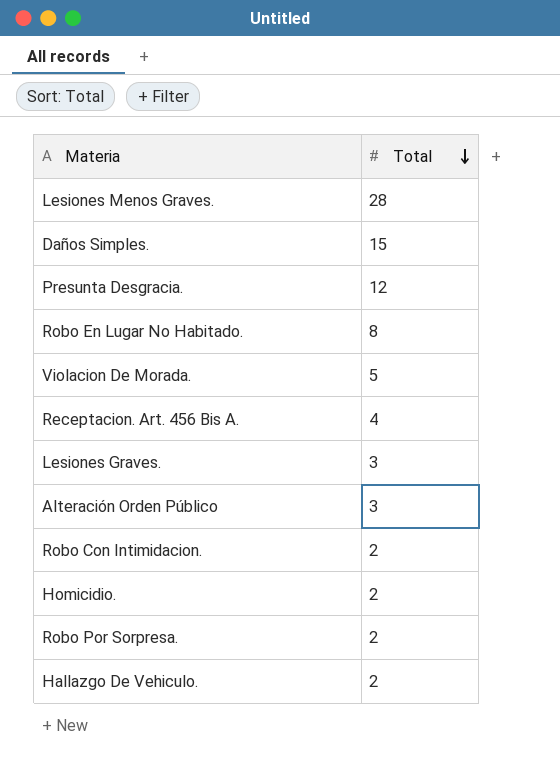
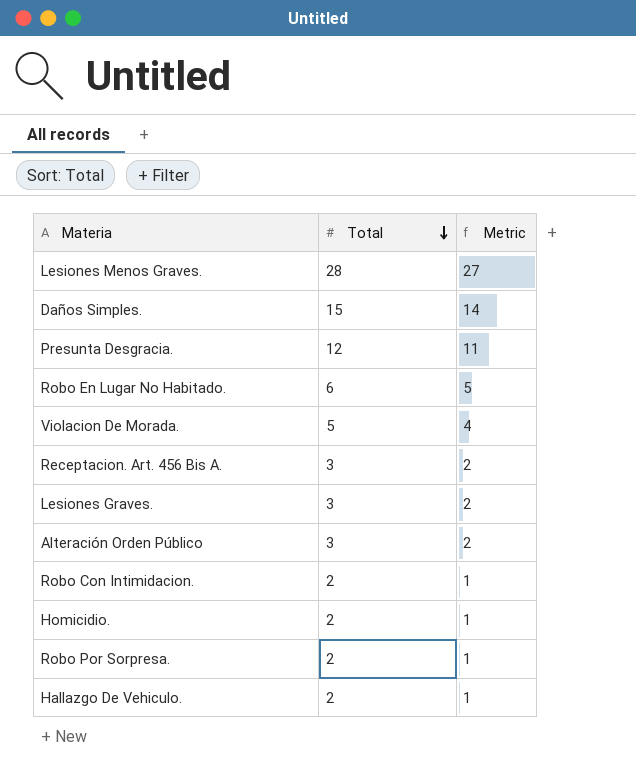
column Metric | formula: none -> [Total] - 1
Robo En Lugar No Habitado. | Total: 8 -> 6
Receptacion. Art. 456 Bis A. | Total: 4 -> 3

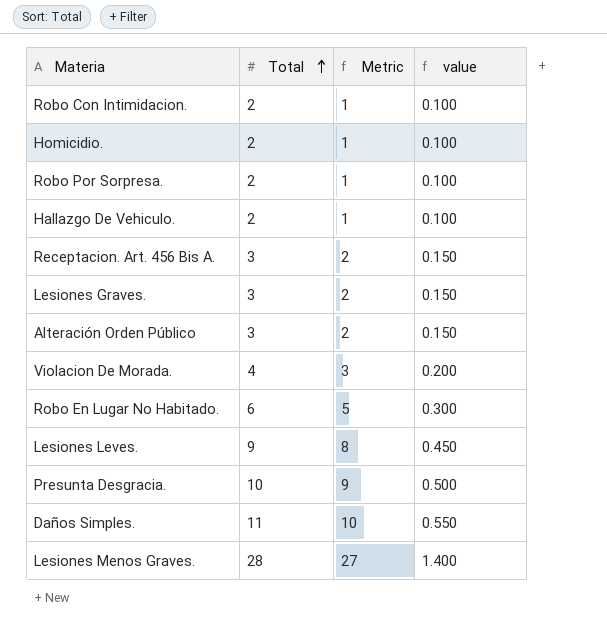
row order: Total descending -> Total ascending
column value | formula: none -> [Total] * 0.05
Violacion De Morada. | Total: 5 -> 4
Violacion De Morada. | Metric: 4 -> 3
row Lesiones Leves.: none -> 9 | 8 | 0.450
Presunta Desgracia. | Total: 12 -> 10
Presunta Desgracia. | Metric: 11 -> 9
Daños Simples. | Total: 15 -> 11
Daños Simples. | Metric: 14 -> 10

